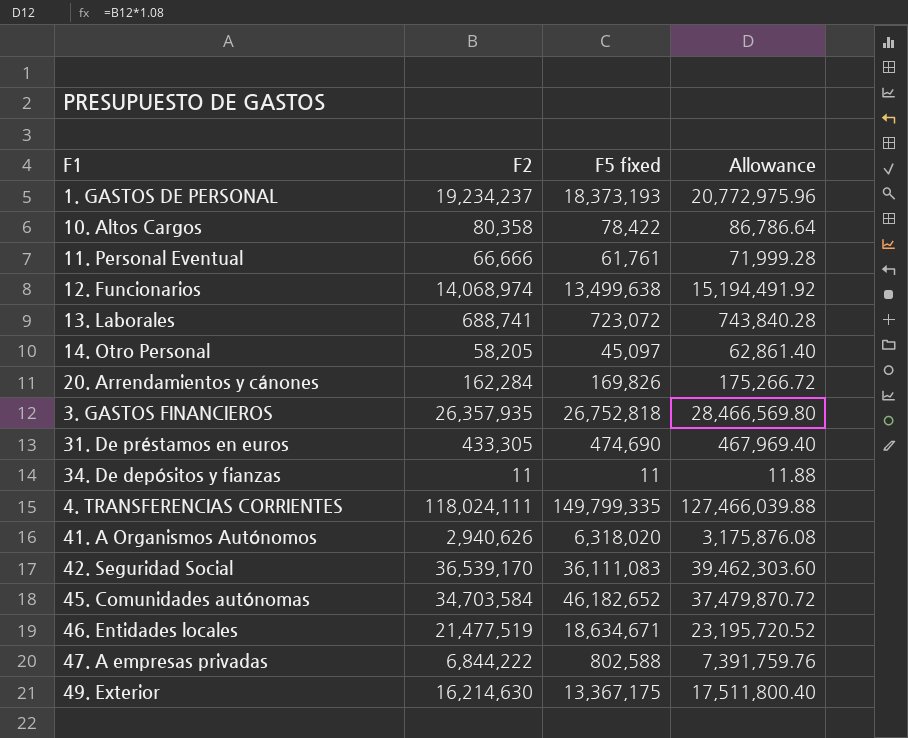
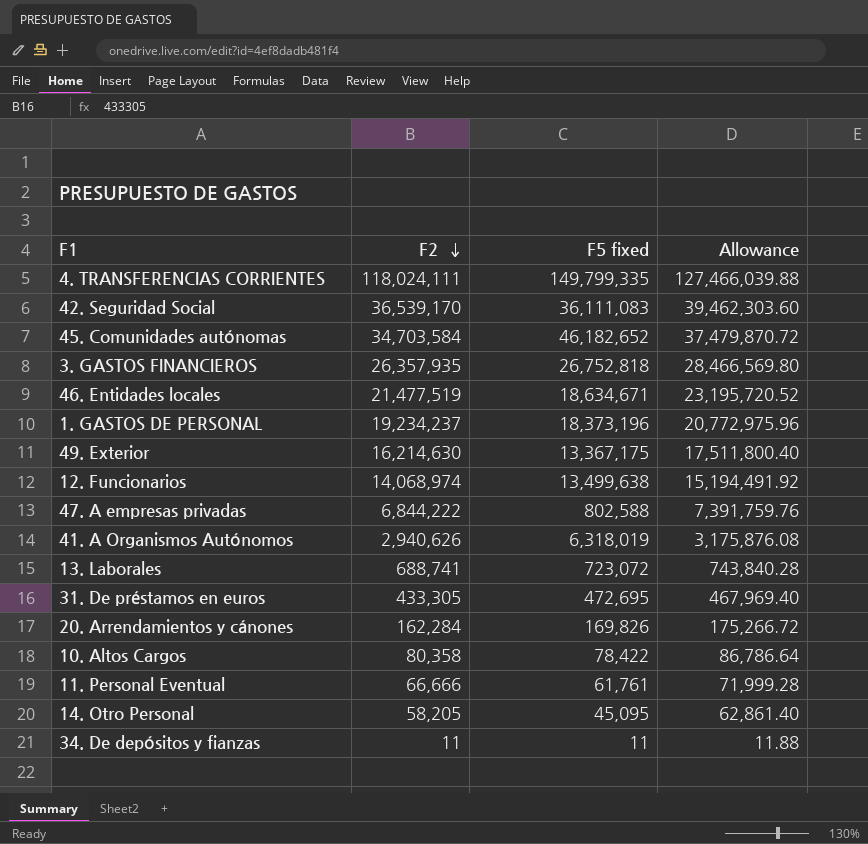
row order: none -> F2 descending
1. GASTOS DE PERSONAL | F5 fixed: 18,373,193 -> 18,373,196
41. A Organismos Autónomos | F5 fixed: 6,318,020 -> 6,318,019
31. De préstamos en euros | F5 fixed: 474,690 -> 472,695
14. Otro Personal | F5 fixed: 45,097 -> 45,095

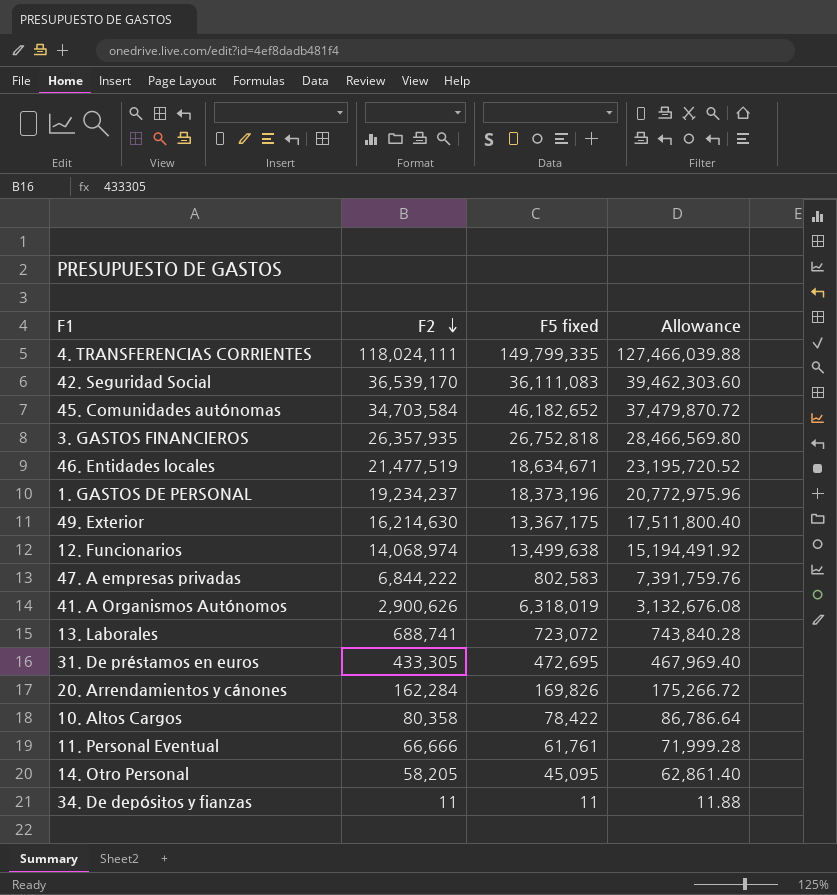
47. A empresas privadas | F5 fixed: 802,588 -> 802,583
41. A Organismos Autónomos | F2: 2,940,626 -> 2,900,626
41. A Organismos Autónomos | Allowance: 3,175,876.08 -> 3,132,676.08

